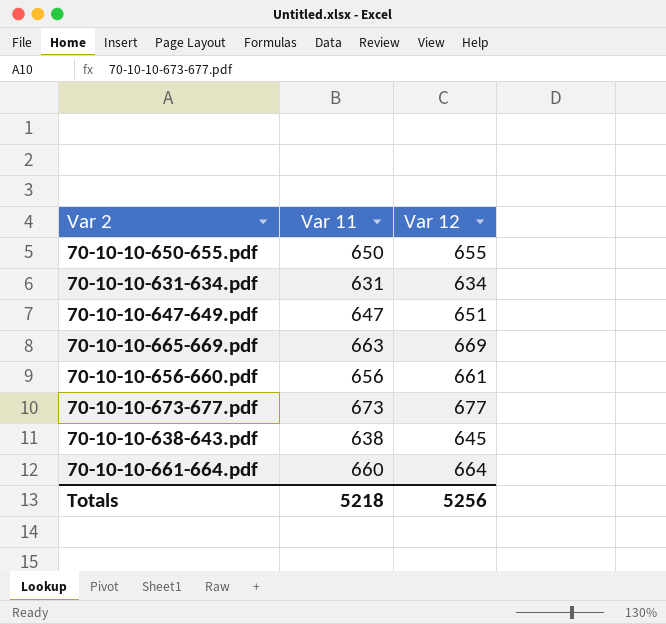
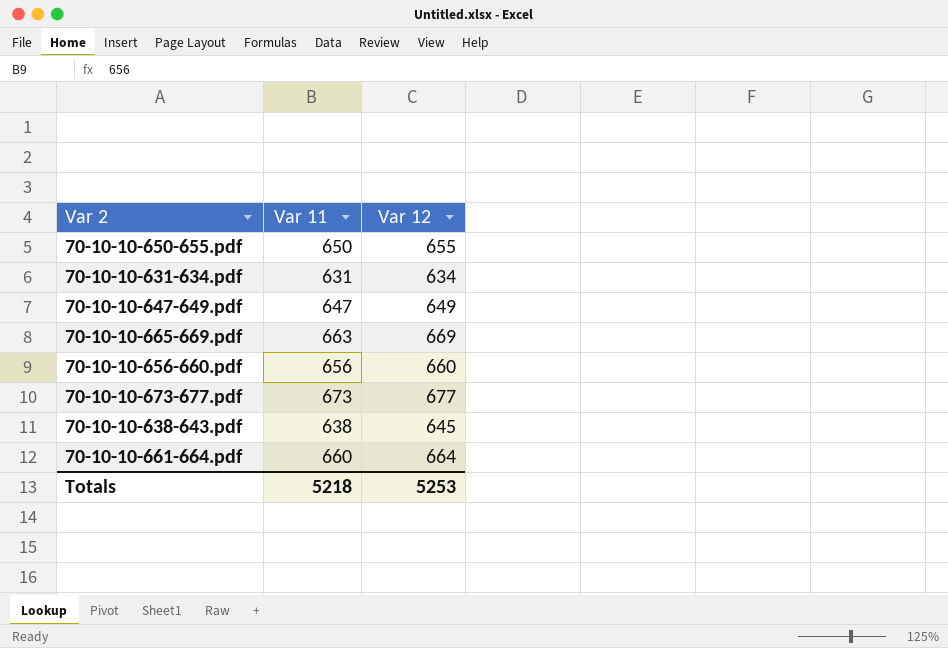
70-10-10-647-649.pdf | Var 12: 651 -> 649
70-10-10-656-660.pdf | Var 12: 661 -> 660
Totals | Var 12: 5256 -> 5253

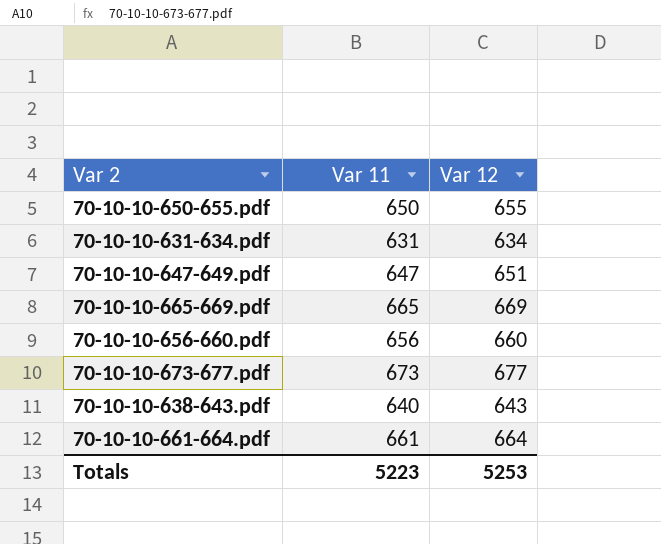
70-10-10-647-649.pdf | Var 12: 649 -> 651
70-10-10-665-669.pdf | Var 11: 663 -> 665
70-10-10-638-643.pdf | Var 11: 638 -> 640
70-10-10-638-643.pdf | Var 12: 645 -> 643
70-10-10-661-664.pdf | Var 11: 660 -> 661
Totals | Var 11: 5218 -> 5223

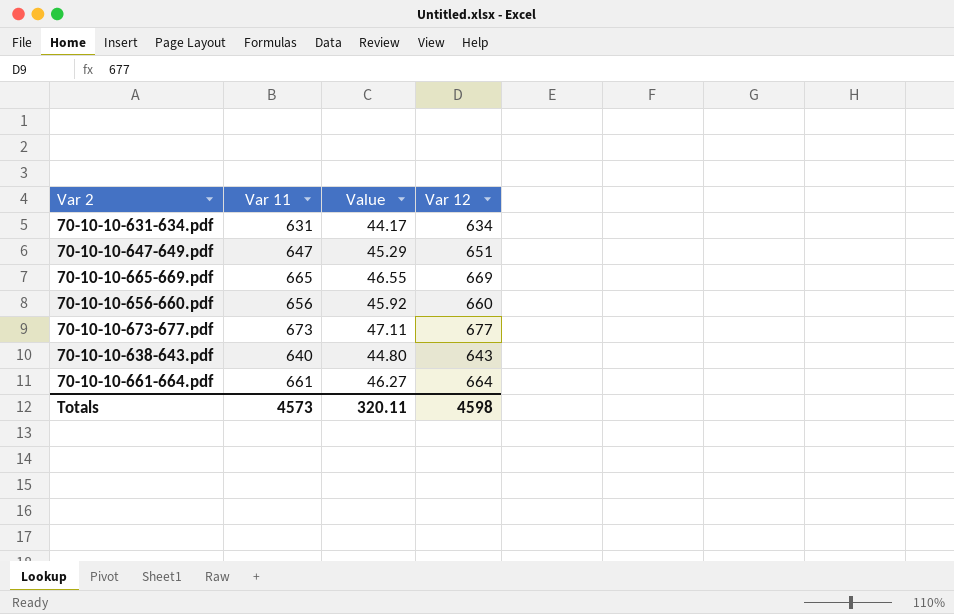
column Value | formula: none -> [Var 11] * 0.07
row 70-10-10-650-655.pdf: 650 | 655 -> none
Totals | Var 11: 5223 -> 4573
Totals | Var 12: 5253 -> 4598

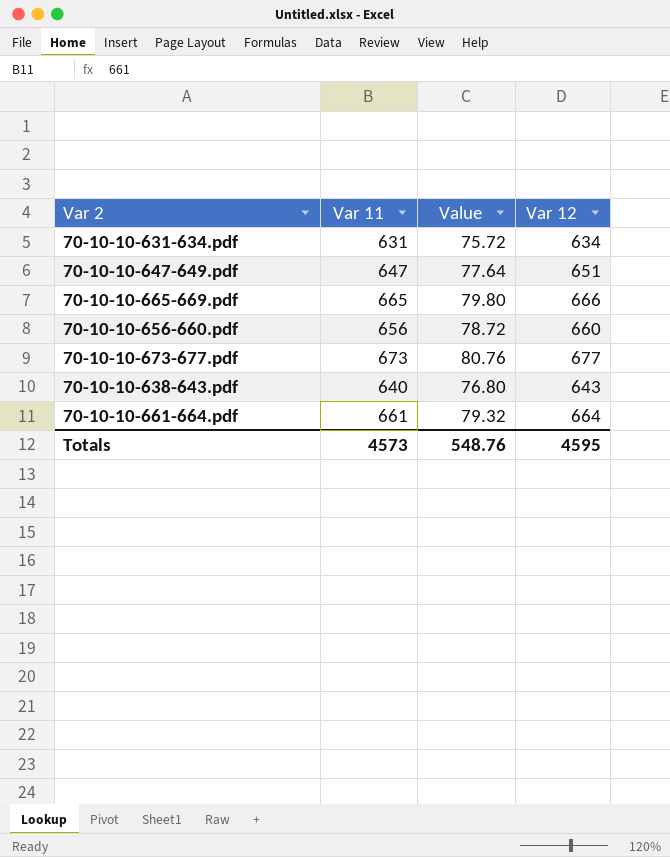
column Value | formula: [Var 11] * 0.07 -> [Var 11] * 0.12
70-10-10-665-669.pdf | Var 12: 669 -> 666
Totals | Value: 320.11 -> 548.76
Totals | Var 12: 4598 -> 4595

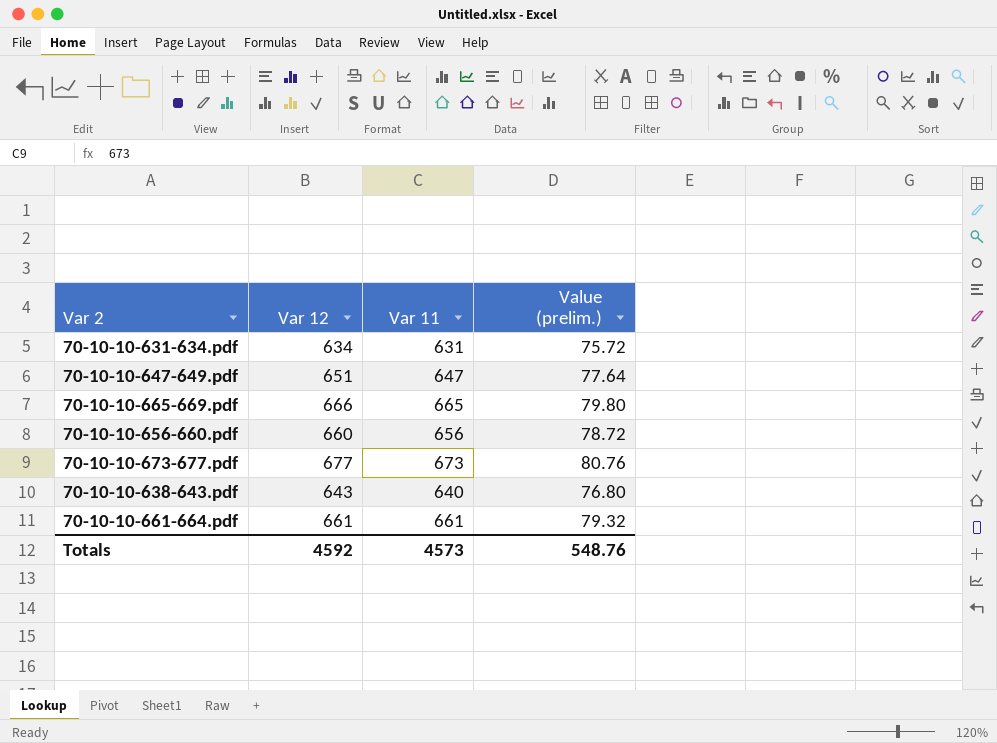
column Var 12 | position: 4 -> 2
column name: Value -> Value (prelim.)
70-10-10-661-664.pdf | Var 12: 664 -> 661
Totals | Var 12: 4595 -> 4592

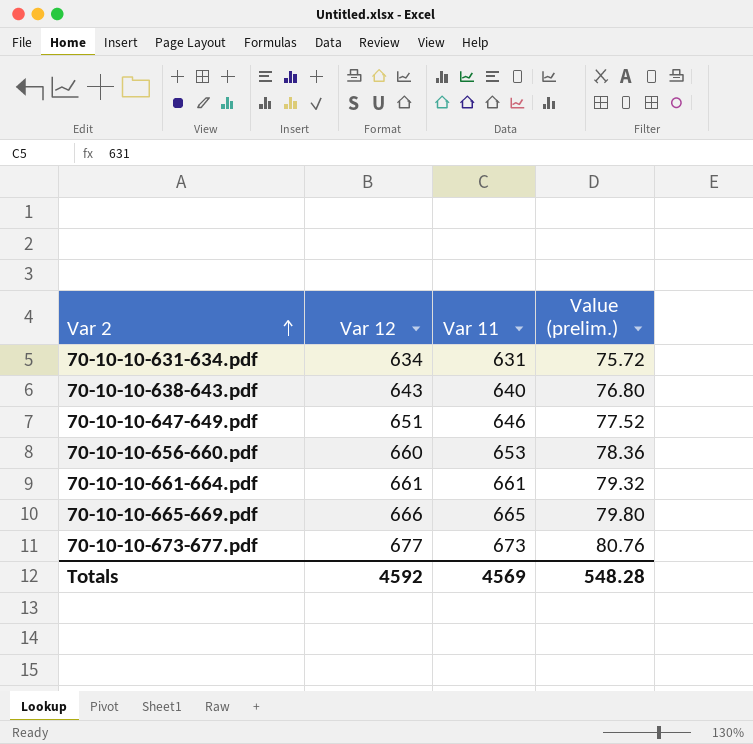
row order: none -> Var 2 ascending
70-10-10-647-649.pdf | Var 11: 647 -> 646
70-10-10-647-649.pdf | Value (prelim.): 77.64 -> 77.52
70-10-10-656-660.pdf | Var 11: 656 -> 653
70-10-10-656-660.pdf | Value (prelim.): 78.72 -> 78.36
Totals | Var 11: 4573 -> 4569
Totals | Value (prelim.): 548.76 -> 548.28

